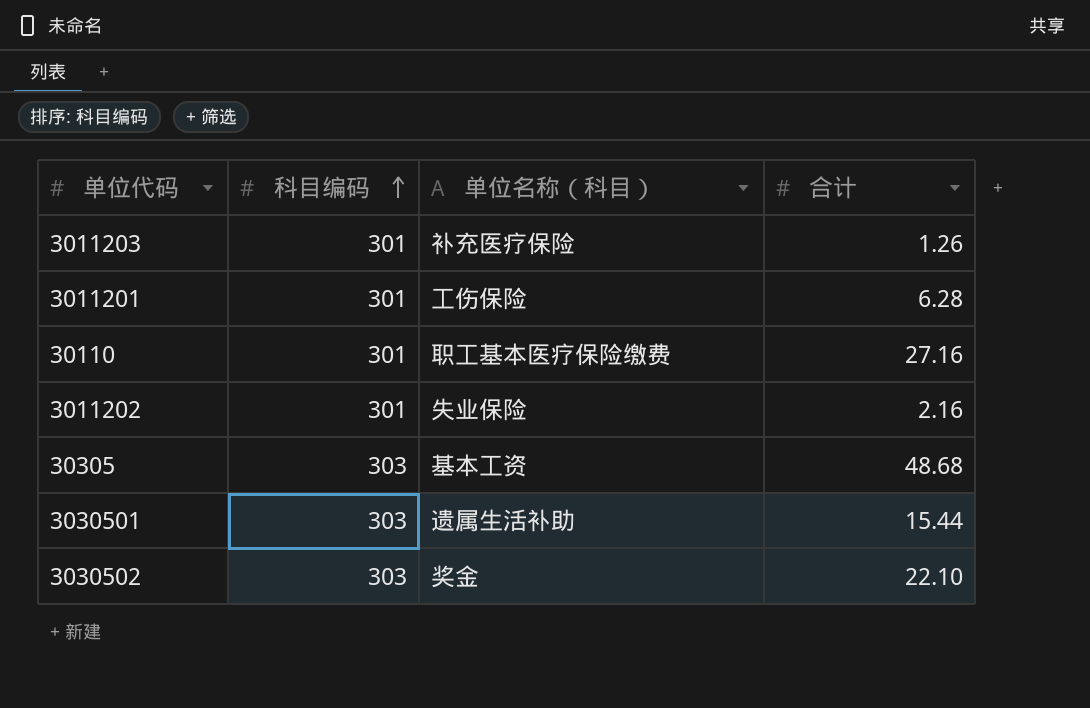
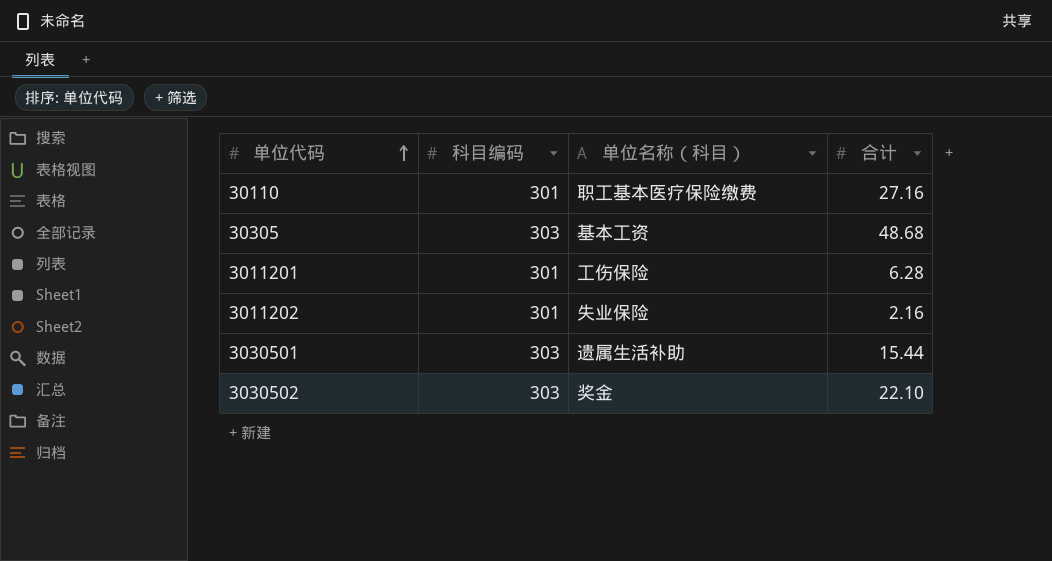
row order: 科目编码 ascending -> 单位代码 ascending
row 3011203: 301 | 补充医疗保险 | 1.26 -> none

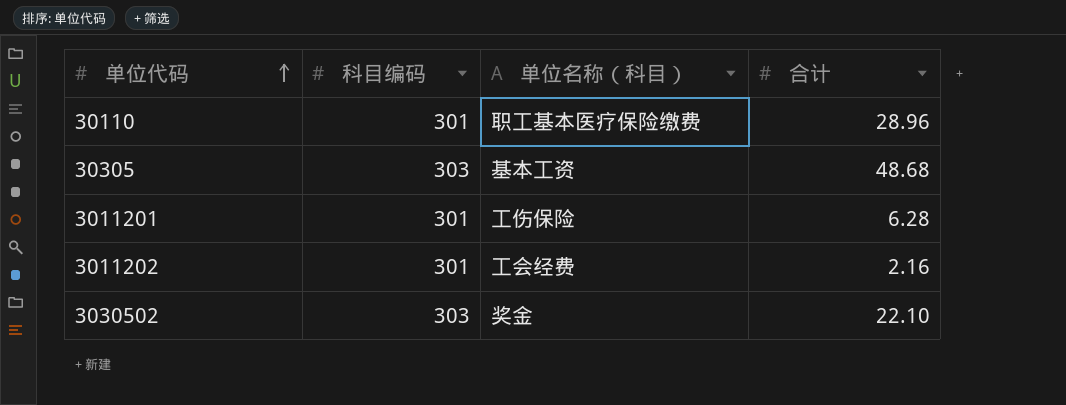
row 3030501: 303 | 遗属生活补助 | 15.44 -> none
30110 | 合计: 27.16 -> 28.96
3011202 | 单位名称（科目）: 失业保险 -> 工会经费

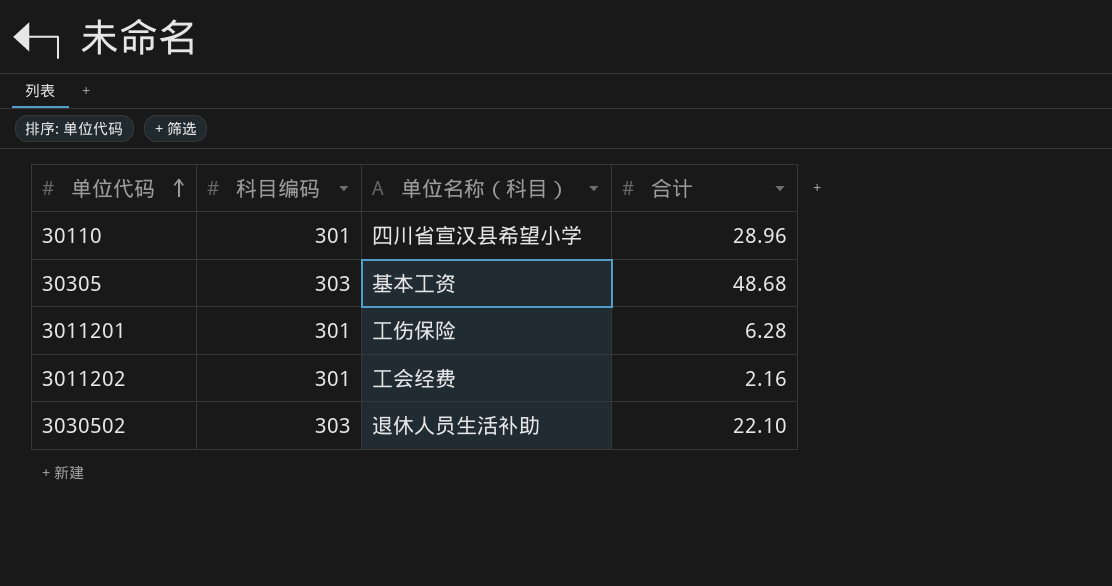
30110 | 单位名称（科目）: 职工基本医疗保险缴费 -> 四川省宣汉县希望小学
3030502 | 单位名称（科目）: 奖金 -> 退休人员生活补助

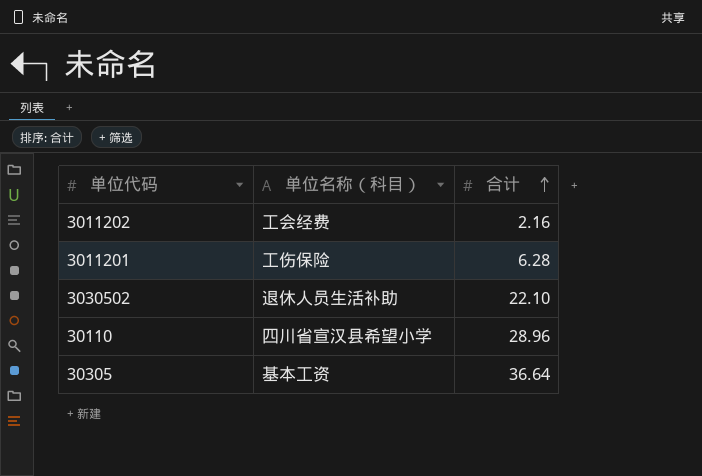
row order: 单位代码 ascending -> 合计 ascending
column 科目编码 | position: 2 -> none
30305 | 合计: 48.68 -> 36.64

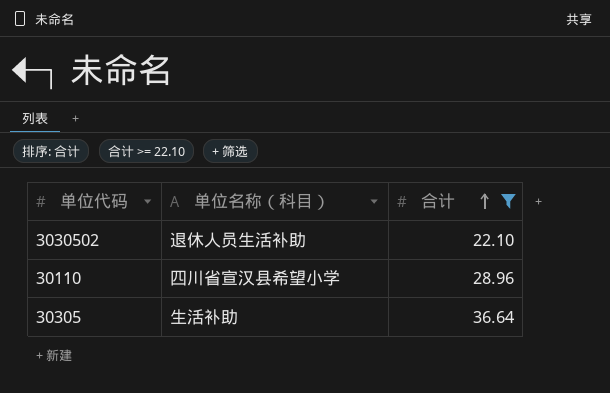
filter: none -> 合计 >= 22.10
30305 | 单位名称（科目）: 基本工资 -> 生活补助

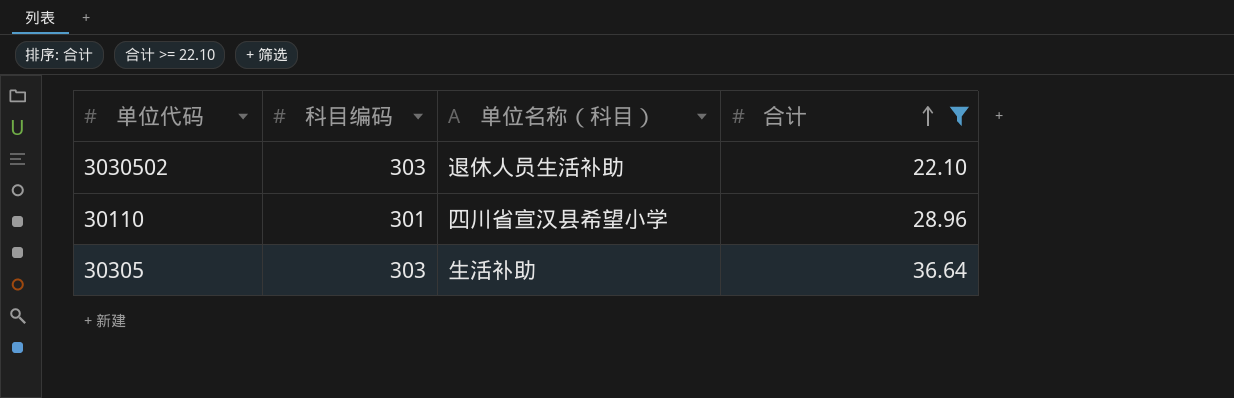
column 科目编码 | position: none -> 2

